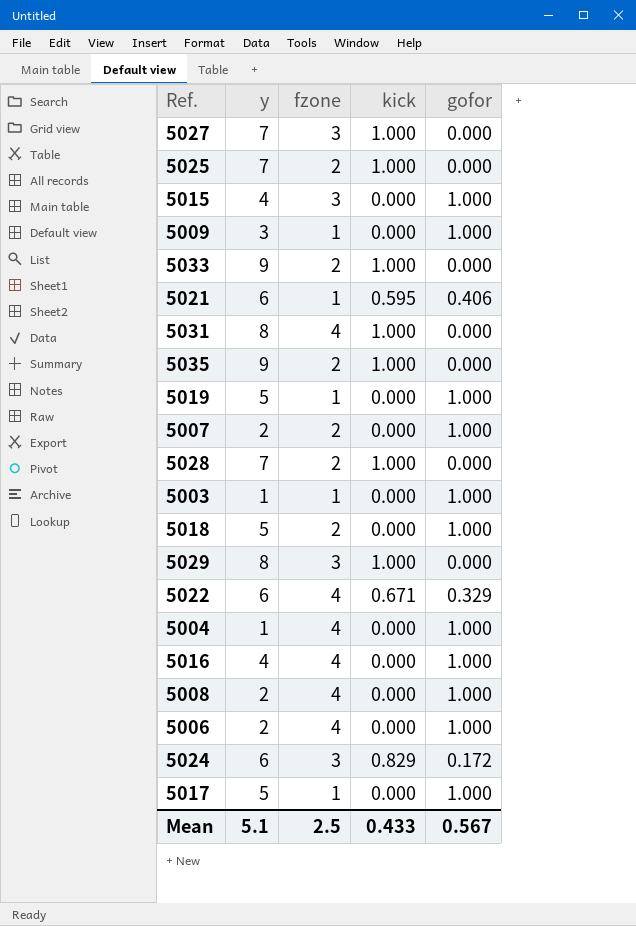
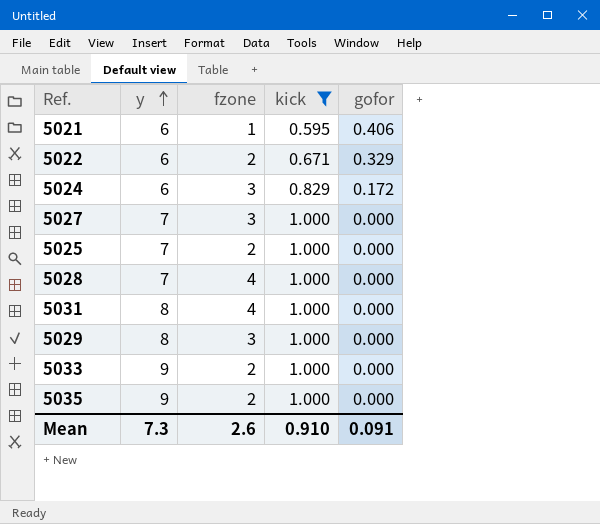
filter: none -> kick != 0.000
row order: none -> y ascending
5022 | fzone: 4 -> 2
5028 | fzone: 2 -> 4
Mean | y: 5.1 -> 7.3
Mean | fzone: 2.5 -> 2.6
Mean | kick: 0.433 -> 0.910
Mean | gofor: 0.567 -> 0.091

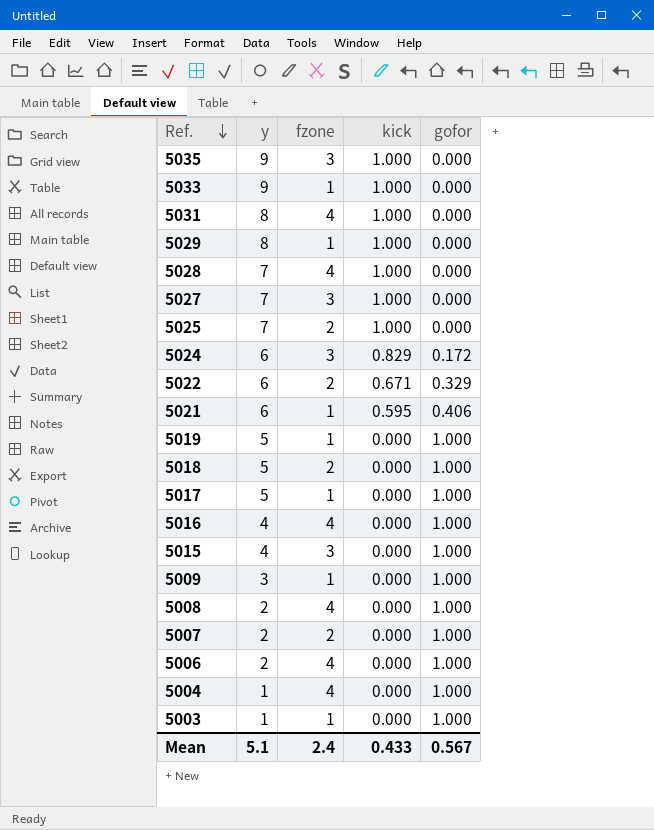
filter: kick != 0.000 -> none
row order: y ascending -> Ref. descending
5035 | fzone: 2 -> 3
5033 | fzone: 2 -> 1
5029 | fzone: 3 -> 1
Mean | y: 7.3 -> 5.1
Mean | fzone: 2.6 -> 2.4
Mean | kick: 0.910 -> 0.433
Mean | gofor: 0.091 -> 0.567

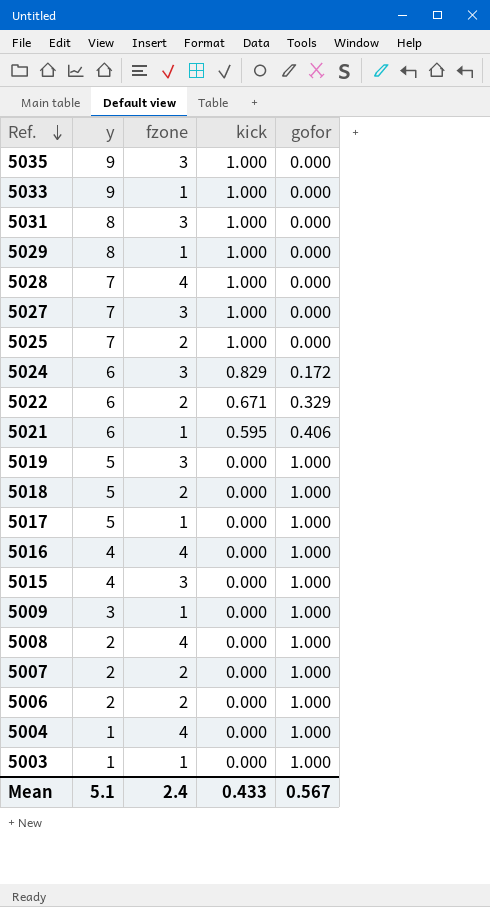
5031 | fzone: 4 -> 3
5019 | fzone: 1 -> 3
5006 | fzone: 4 -> 2

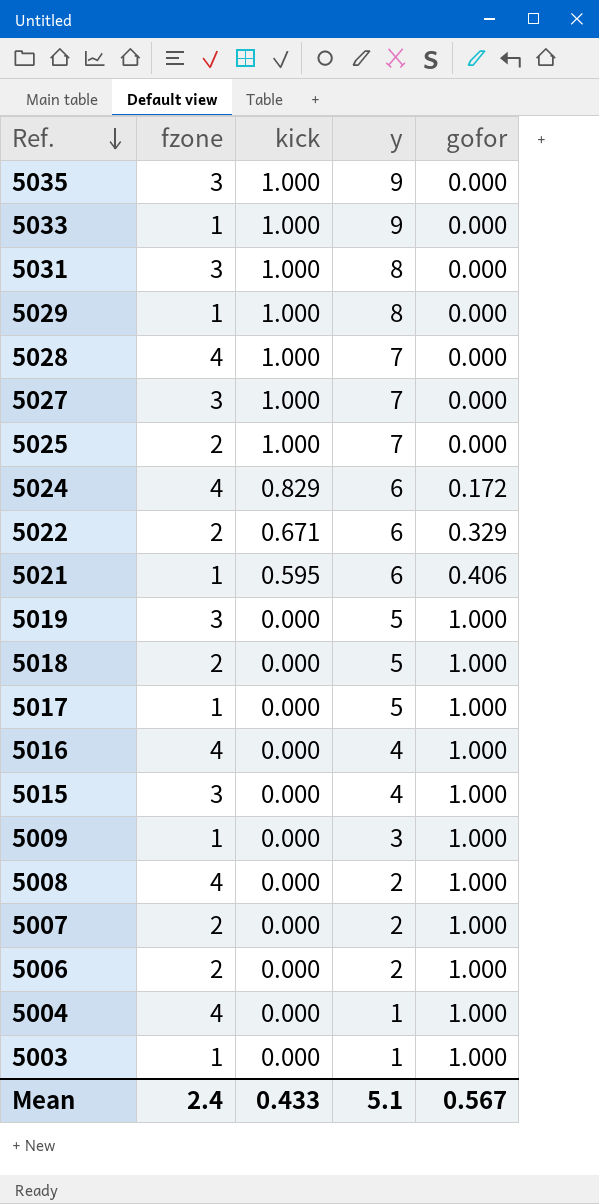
column y | position: 2 -> 4
5024 | fzone: 3 -> 4

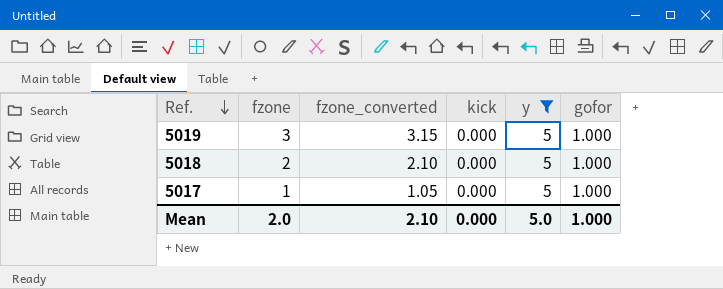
filter: none -> y = 5
column fzone_converted | formula: none -> [fzone] * 1.05
Mean | fzone: 2.4 -> 2.0
Mean | kick: 0.433 -> 0.000
Mean | y: 5.1 -> 5.0
Mean | gofor: 0.567 -> 1.000

